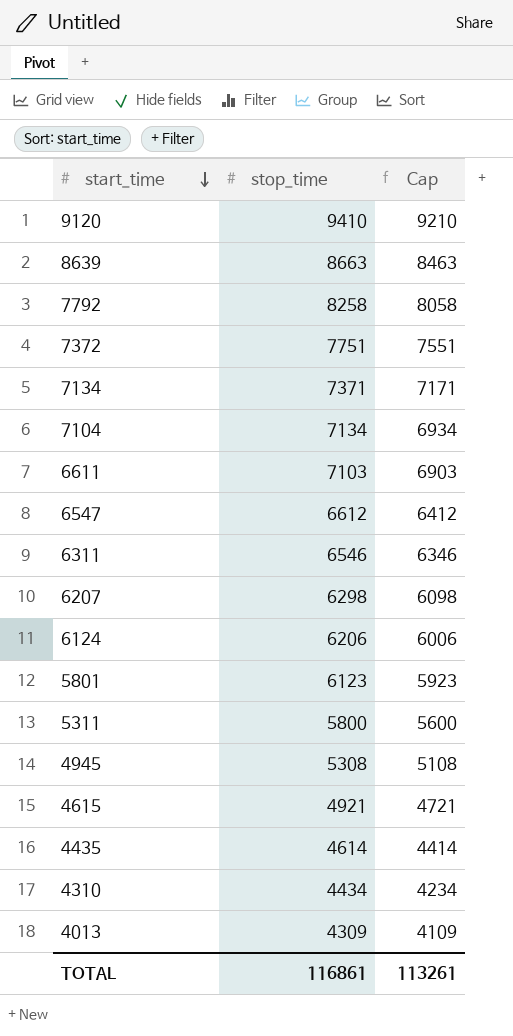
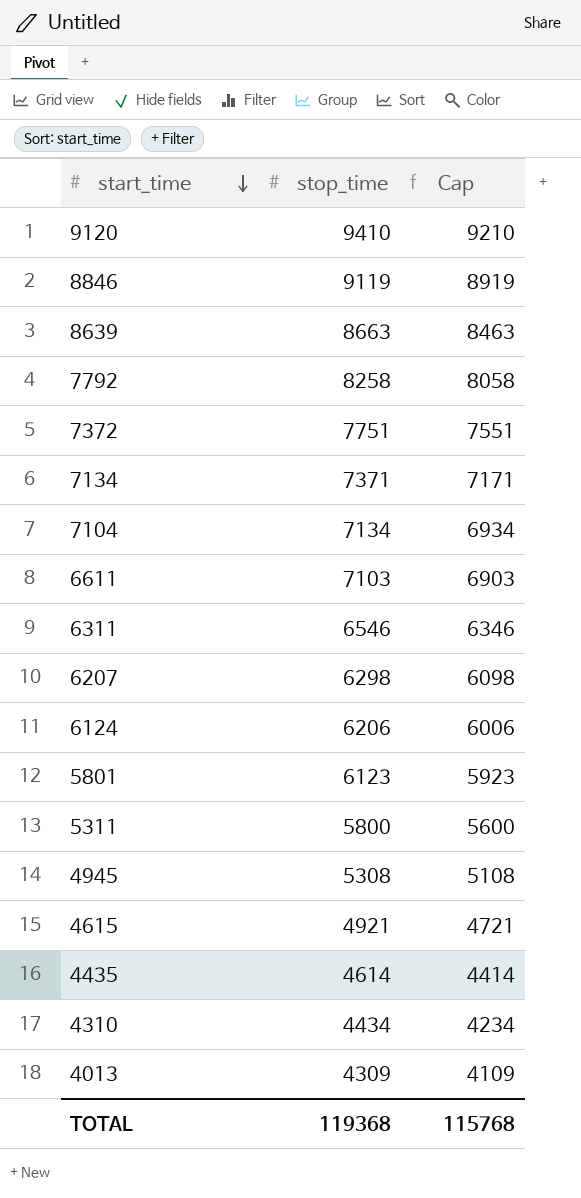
row 6547: 6612 | 6412 -> none
row 8846: none -> 9119 | 8919
TOTAL | stop_time: 116861 -> 119368
TOTAL | Cap: 113261 -> 115768

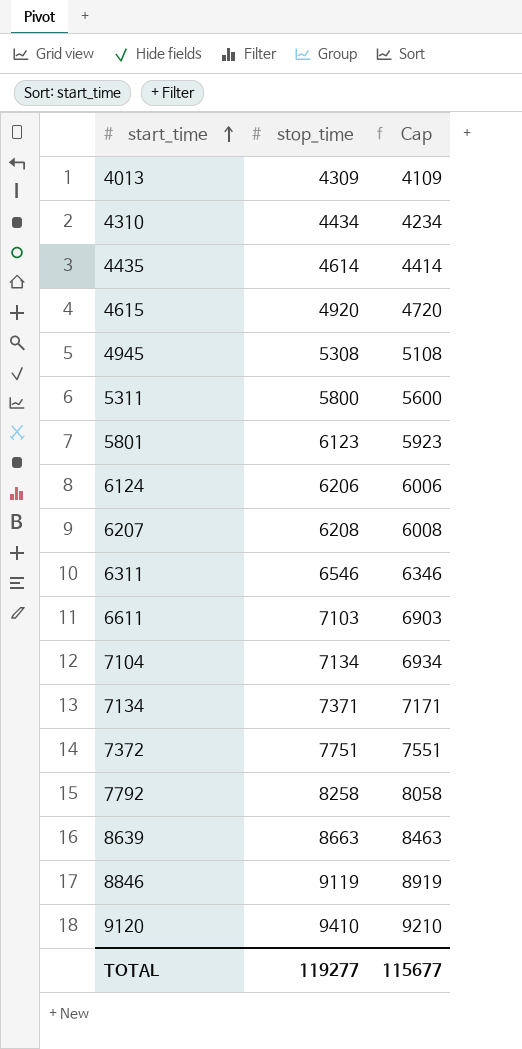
row order: start_time descending -> start_time ascending
4615 | stop_time: 4921 -> 4920
4615 | Cap: 4721 -> 4720
6207 | stop_time: 6298 -> 6208
6207 | Cap: 6098 -> 6008
TOTAL | stop_time: 119368 -> 119277
TOTAL | Cap: 115768 -> 115677

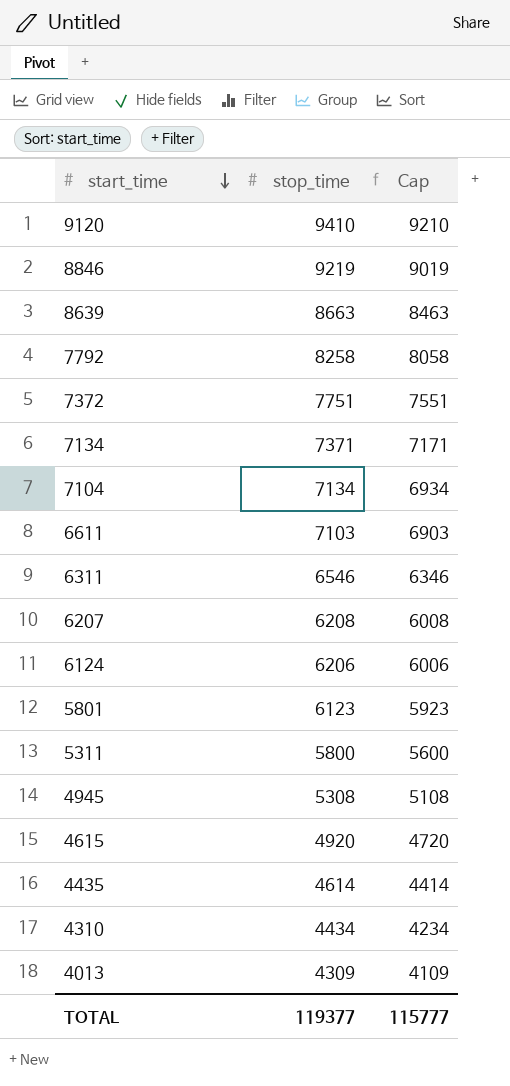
row order: start_time ascending -> start_time descending
8846 | stop_time: 9119 -> 9219
8846 | Cap: 8919 -> 9019
TOTAL | stop_time: 119277 -> 119377
TOTAL | Cap: 115677 -> 115777

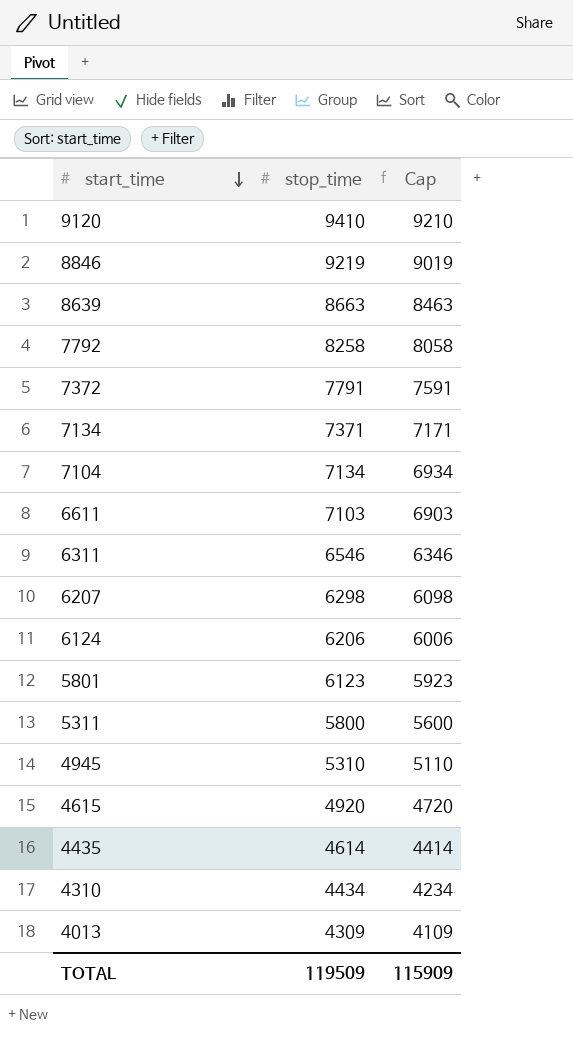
7372 | stop_time: 7751 -> 7791
7372 | Cap: 7551 -> 7591
6207 | stop_time: 6208 -> 6298
6207 | Cap: 6008 -> 6098
4945 | stop_time: 5308 -> 5310
4945 | Cap: 5108 -> 5110
TOTAL | stop_time: 119377 -> 119509
TOTAL | Cap: 115777 -> 115909

